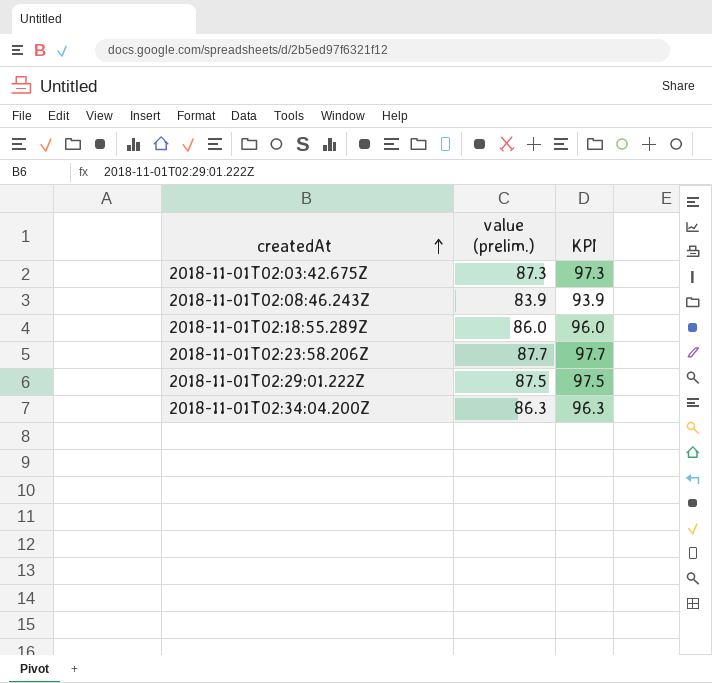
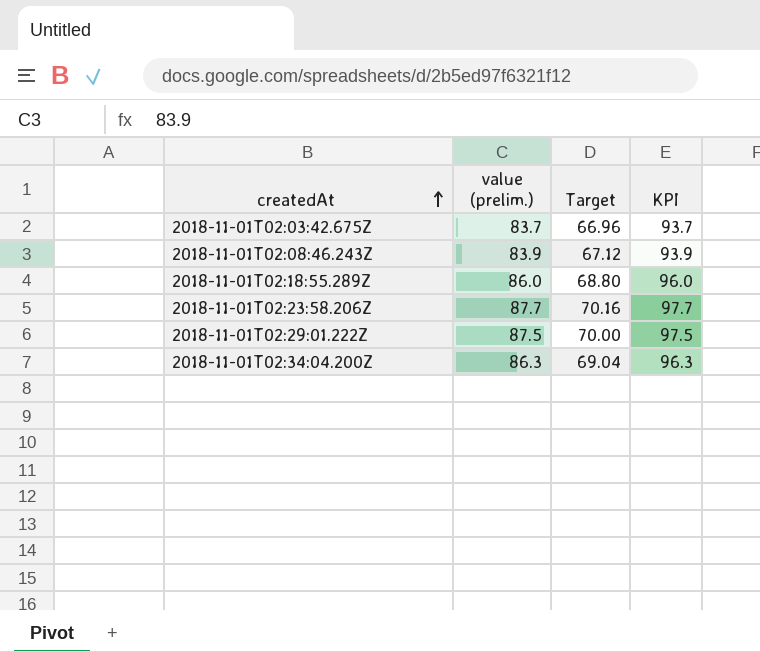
column Target | formula: none -> [value (prelim.)] * 0.8
2018-11-01T02:03:42.675Z | value (prelim.): 87.3 -> 83.7
2018-11-01T02:03:42.675Z | KPI: 97.3 -> 93.7

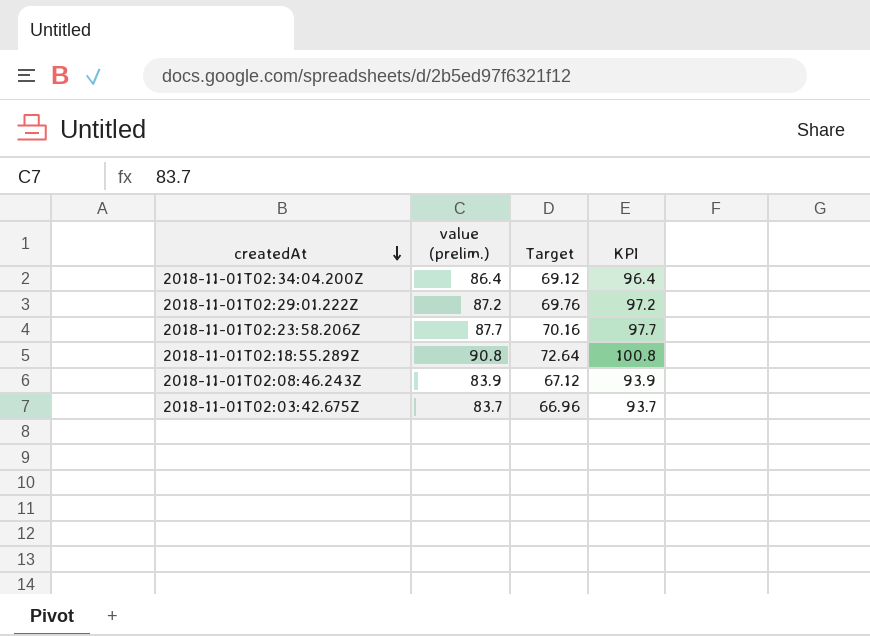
row order: createdAt ascending -> createdAt descending
2018-11-01T02:34:04.200Z | value (prelim.): 86.3 -> 86.4
2018-11-01T02:34:04.200Z | Target: 69.04 -> 69.12
2018-11-01T02:34:04.200Z | KPI: 96.3 -> 96.4
2018-11-01T02:29:01.222Z | value (prelim.): 87.5 -> 87.2
2018-11-01T02:29:01.222Z | Target: 70.00 -> 69.76
2018-11-01T02:29:01.222Z | KPI: 97.5 -> 97.2
2018-11-01T02:18:55.289Z | value (prelim.): 86.0 -> 90.8
2018-11-01T02:18:55.289Z | Target: 68.80 -> 72.64
2018-11-01T02:18:55.289Z | KPI: 96.0 -> 100.8

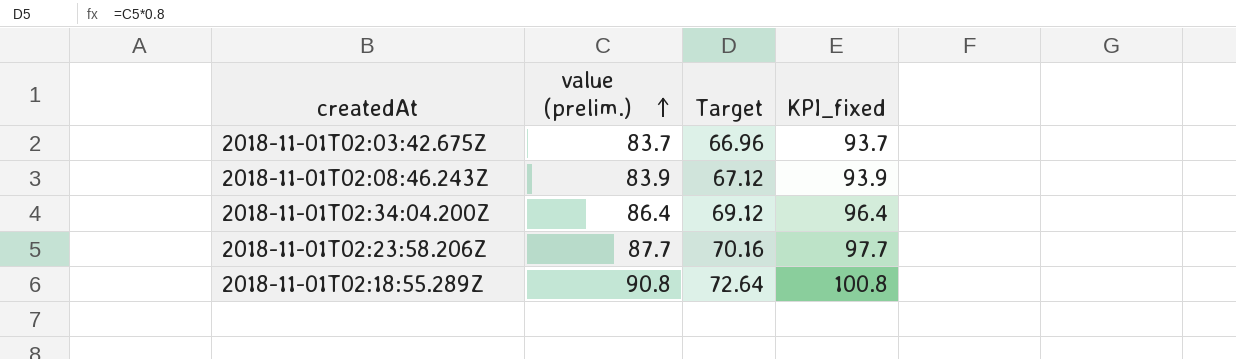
row order: createdAt descending -> value (prelim.) ascending
column name: KPI -> KPI_fixed
row 2018-11-01T02:29:01.222Z: 87.2 | 69.76 | 97.2 -> none

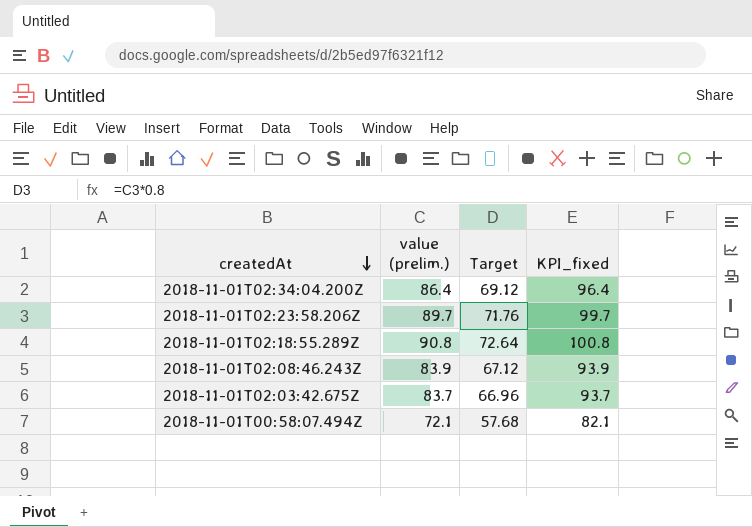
row order: value (prelim.) ascending -> createdAt descending
2018-11-01T02:23:58.206Z | value (prelim.): 87.7 -> 89.7
2018-11-01T02:23:58.206Z | Target: 70.16 -> 71.76
2018-11-01T02:23:58.206Z | KPI_fixed: 97.7 -> 99.7
row 2018-11-01T00:58:07.494Z: none -> 72.1 | 57.68 | 82.1

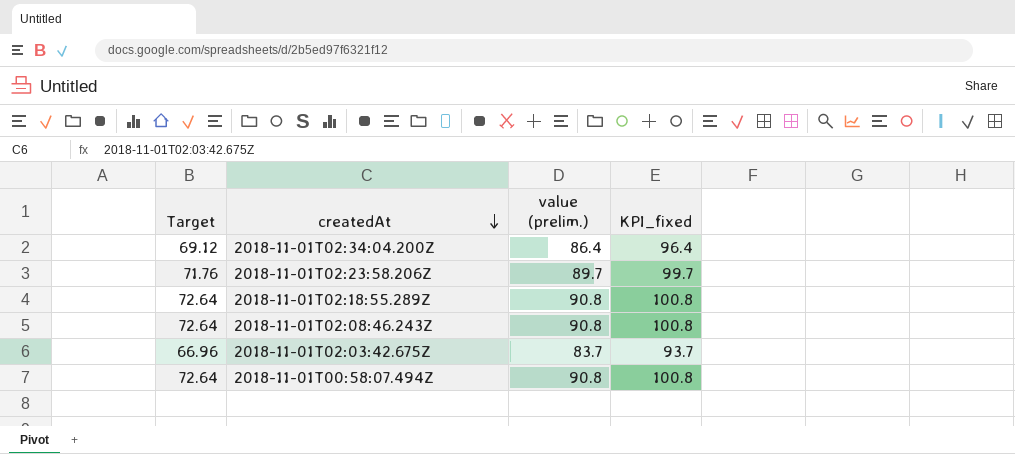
column Target | position: 3 -> 1
2018-11-01T02:08:46.243Z | Target: 67.12 -> 72.64
2018-11-01T02:08:46.243Z | value (prelim.): 83.9 -> 90.8
2018-11-01T02:08:46.243Z | KPI_fixed: 93.9 -> 100.8
2018-11-01T00:58:07.494Z | Target: 57.68 -> 72.64
2018-11-01T00:58:07.494Z | value (prelim.): 72.1 -> 90.8
2018-11-01T00:58:07.494Z | KPI_fixed: 82.1 -> 100.8

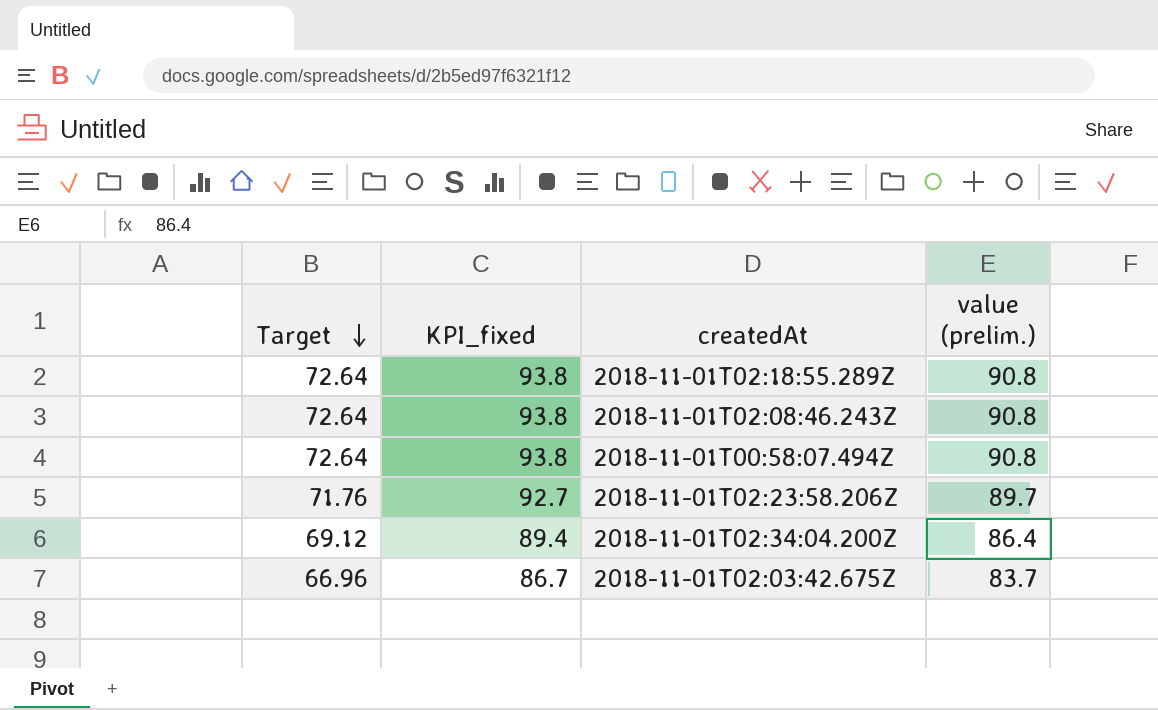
row order: createdAt descending -> Target descending
column KPI_fixed | formula: [value (prelim.)] + 10 -> [value (prelim.)] + 3
column KPI_fixed | position: 4 -> 2

